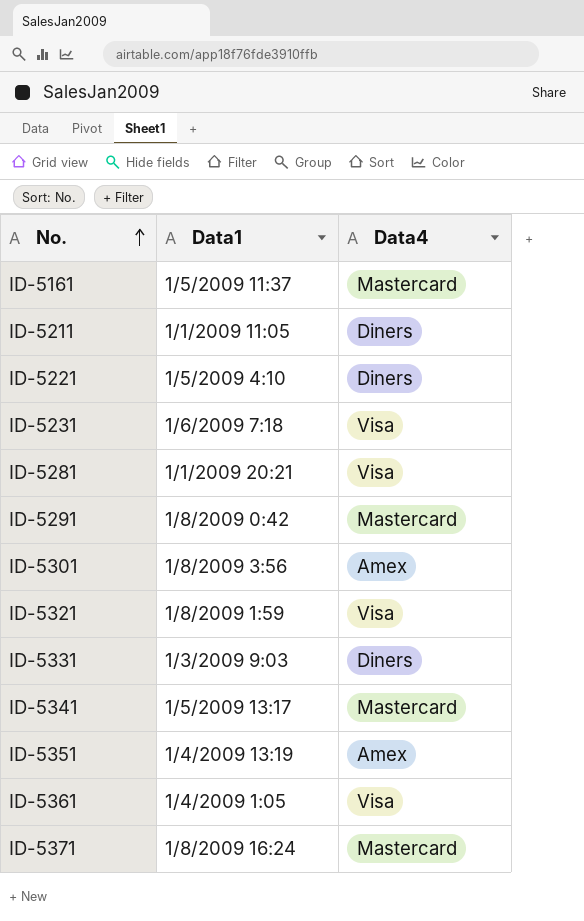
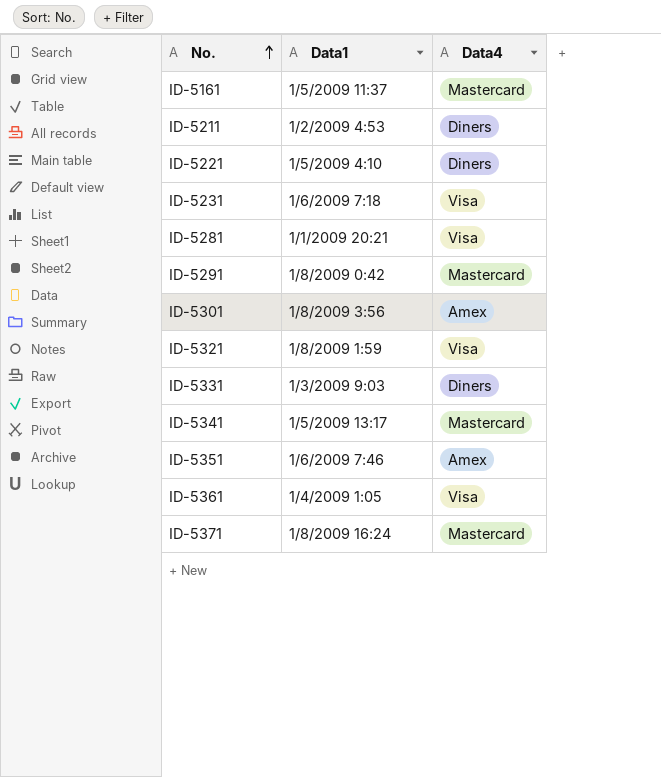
ID-5211 | Data1: 1/1/2009 11:05 -> 1/2/2009 4:53
ID-5351 | Data1: 1/4/2009 13:19 -> 1/6/2009 7:46

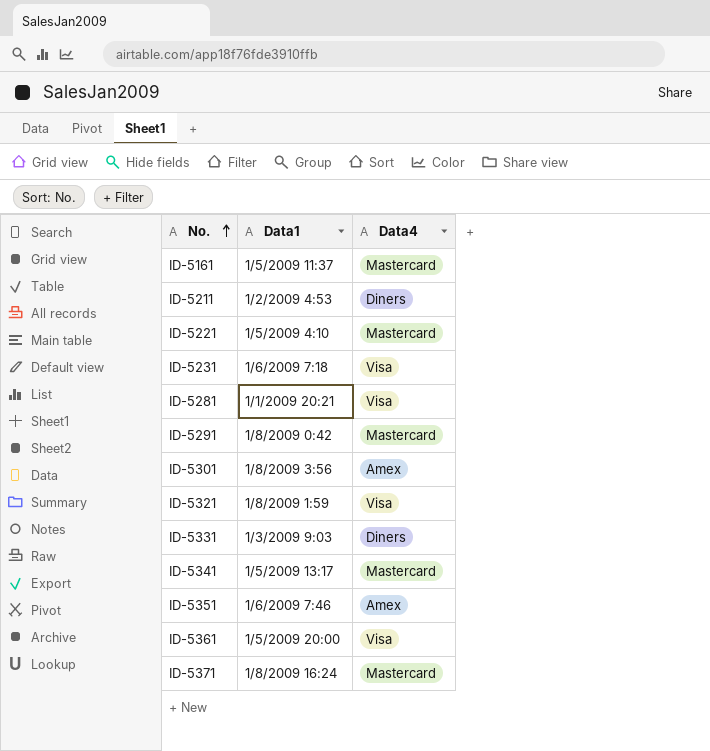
ID-5221 | Data4: Diners -> Mastercard
ID-5361 | Data1: 1/4/2009 1:05 -> 1/5/2009 20:00

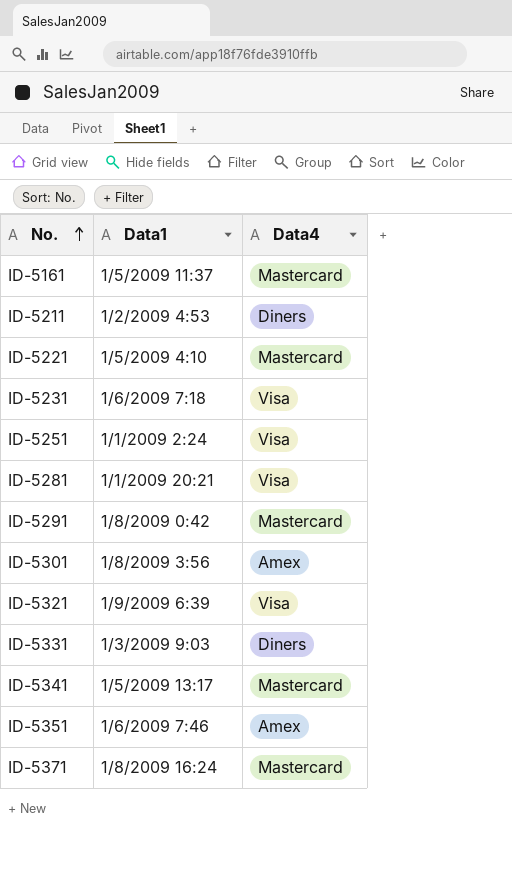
row ID-5361: 1/5/2009 20:00 | Visa -> none
row ID-5251: none -> 1/1/2009 2:24 | Visa
ID-5321 | Data1: 1/8/2009 1:59 -> 1/9/2009 6:39

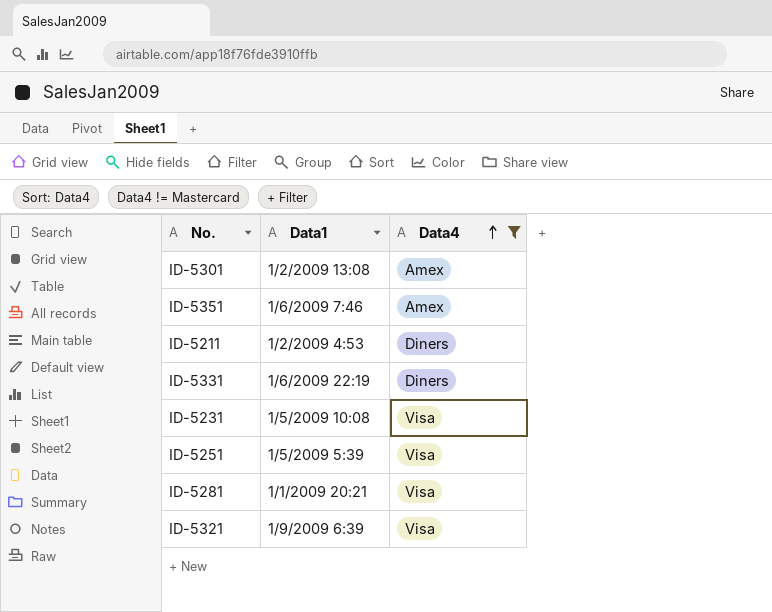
filter: none -> Data4 != Mastercard
row order: No. ascending -> Data4 ascending
ID-5301 | Data1: 1/8/2009 3:56 -> 1/2/2009 13:08
ID-5331 | Data1: 1/3/2009 9:03 -> 1/6/2009 22:19
ID-5231 | Data1: 1/6/2009 7:18 -> 1/5/2009 10:08
ID-5251 | Data1: 1/1/2009 2:24 -> 1/5/2009 5:39

